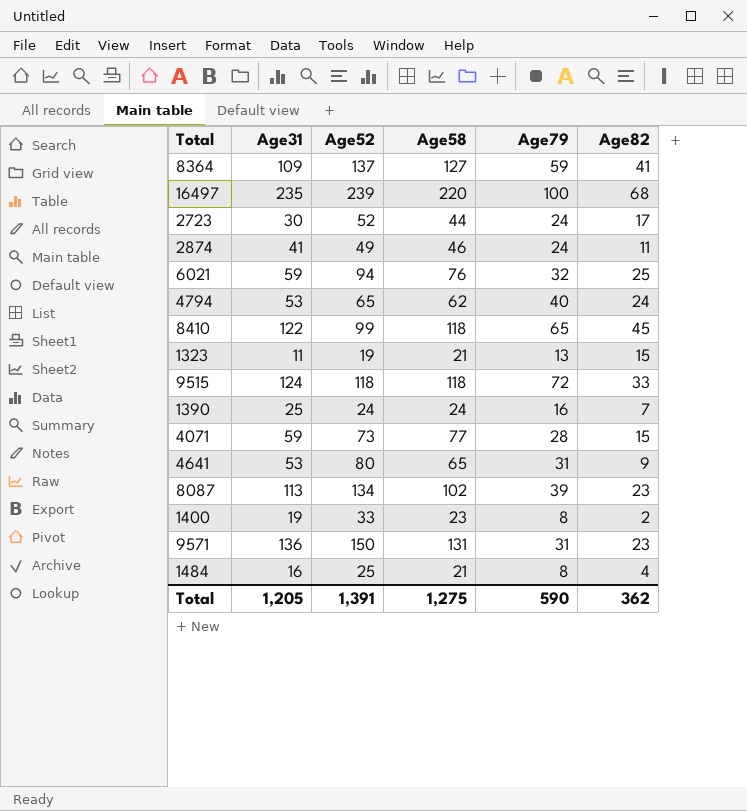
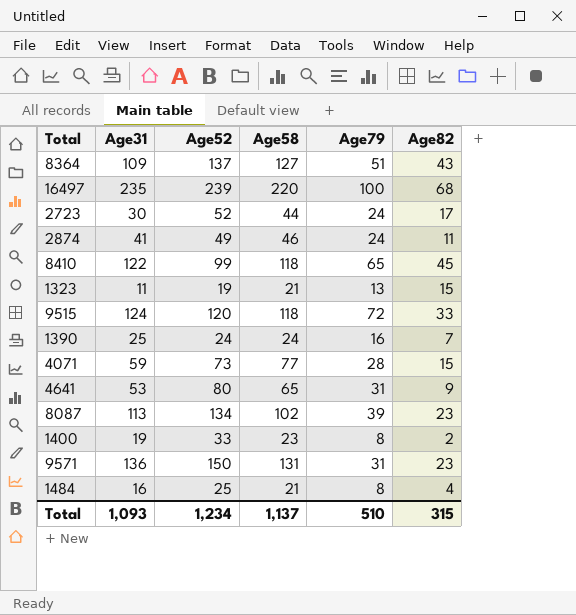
row 6021: 59 | 94 | 76 | 32 | 25 -> none
row 4794: 53 | 65 | 62 | 40 | 24 -> none
8364 | Age79: 59 -> 51
8364 | Age82: 41 -> 43
9515 | Age52: 118 -> 120
Total | Age31: 1,205 -> 1,093
Total | Age52: 1,391 -> 1,234
Total | Age58: 1,275 -> 1,137
Total | Age79: 590 -> 510
Total | Age82: 362 -> 315

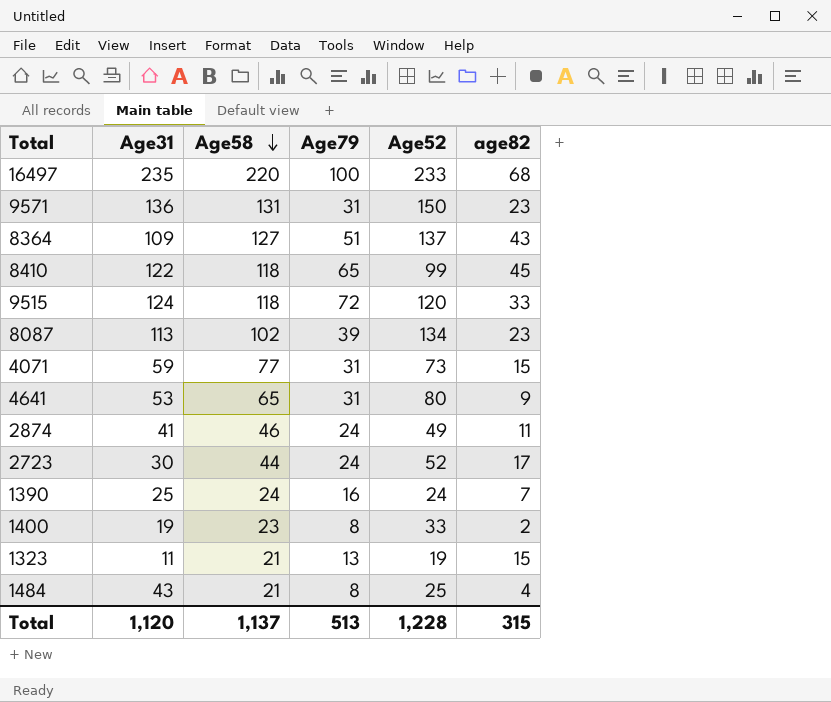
row order: none -> Age58 descending
column Age52 | position: 3 -> 5
column name: Age82 -> age82
16497 | Age52: 239 -> 233
4071 | Age79: 28 -> 31
1484 | Age31: 16 -> 43
Total | Age31: 1,093 -> 1,120
Total | Age79: 510 -> 513
Total | Age52: 1,234 -> 1,228

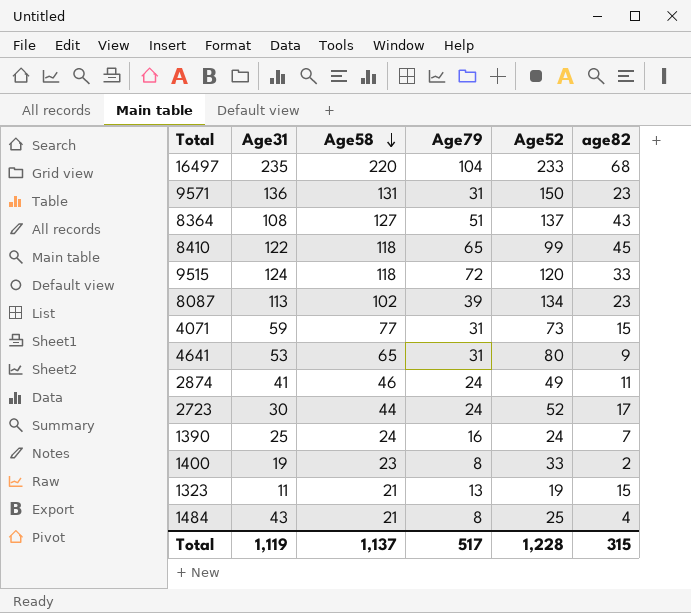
16497 | Age79: 100 -> 104
8364 | Age31: 109 -> 108
Total | Age31: 1,120 -> 1,119
Total | Age79: 513 -> 517

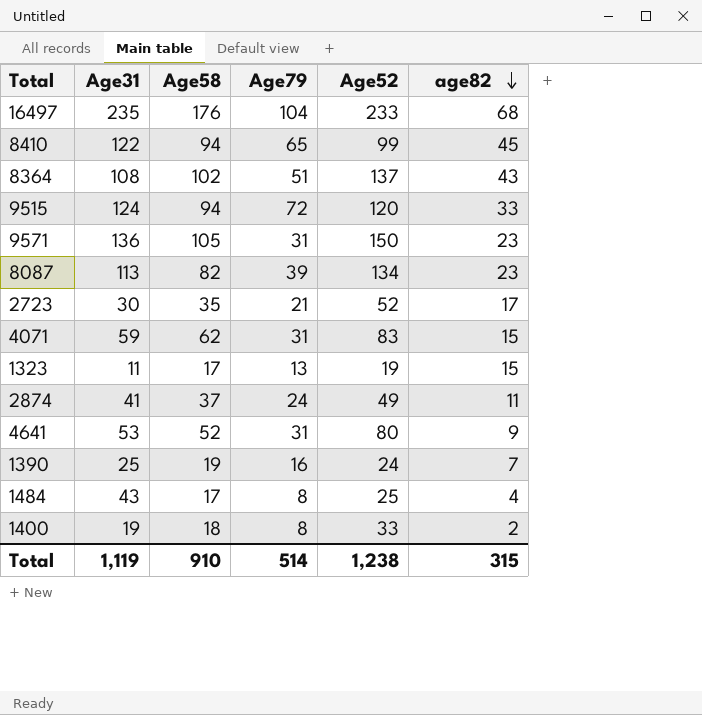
row order: Age58 descending -> age82 descending
16497 | Age58: 220 -> 176
8410 | Age58: 118 -> 94
8364 | Age58: 127 -> 102
9515 | Age58: 118 -> 94
9571 | Age58: 131 -> 105
8087 | Age58: 102 -> 82
2723 | Age58: 44 -> 35
2723 | Age79: 24 -> 21
4071 | Age58: 77 -> 62
4071 | Age52: 73 -> 83
1323 | Age58: 21 -> 17
2874 | Age58: 46 -> 37
4641 | Age58: 65 -> 52
1390 | Age58: 24 -> 19
1484 | Age58: 21 -> 17
1400 | Age58: 23 -> 18
Total | Age58: 1,137 -> 910
Total | Age79: 517 -> 514
Total | Age52: 1,228 -> 1,238

